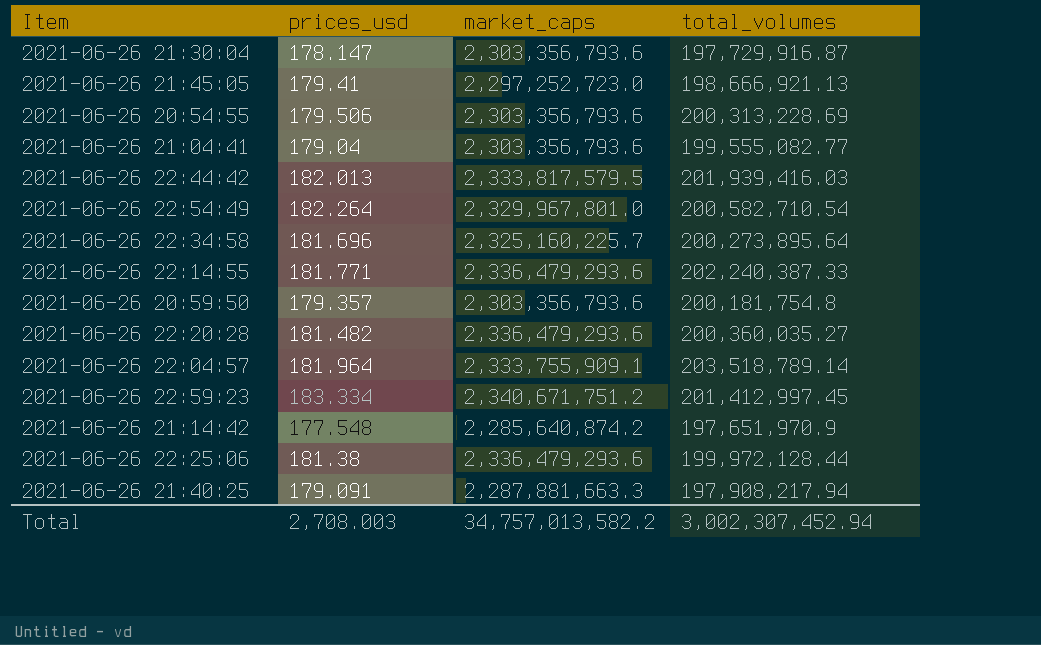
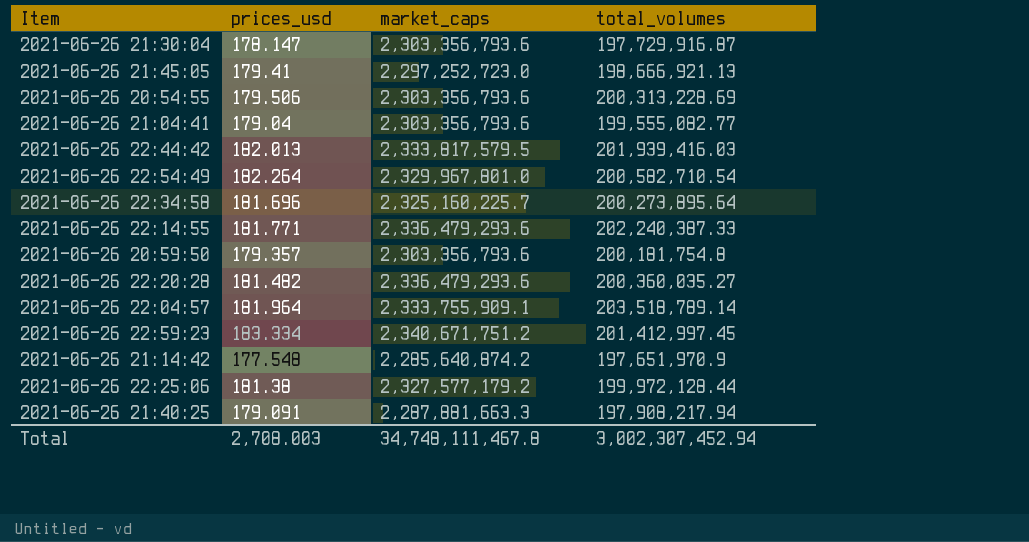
2021-06-26 22:25:06 | market_caps: 2,336,479,293.6 -> 2,327,577,179.2
Total | market_caps: 34,757,013,582.2 -> 34,748,111,467.8

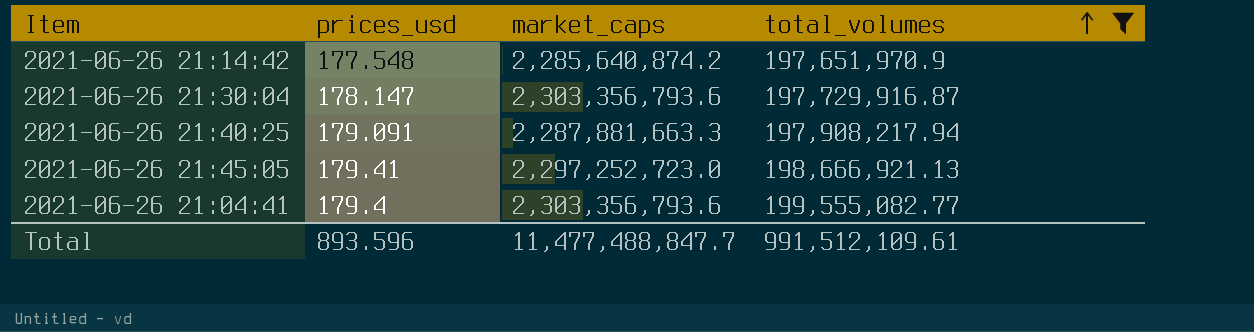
filter: none -> total_volumes <= 199,555,082.77
row order: none -> total_volumes ascending
2021-06-26 21:04:41 | prices_usd: 179.04 -> 179.4
Total | prices_usd: 2,708.003 -> 893.596
Total | market_caps: 34,748,111,467.8 -> 11,477,488,847.7
Total | total_volumes: 3,002,307,452.94 -> 991,512,109.61

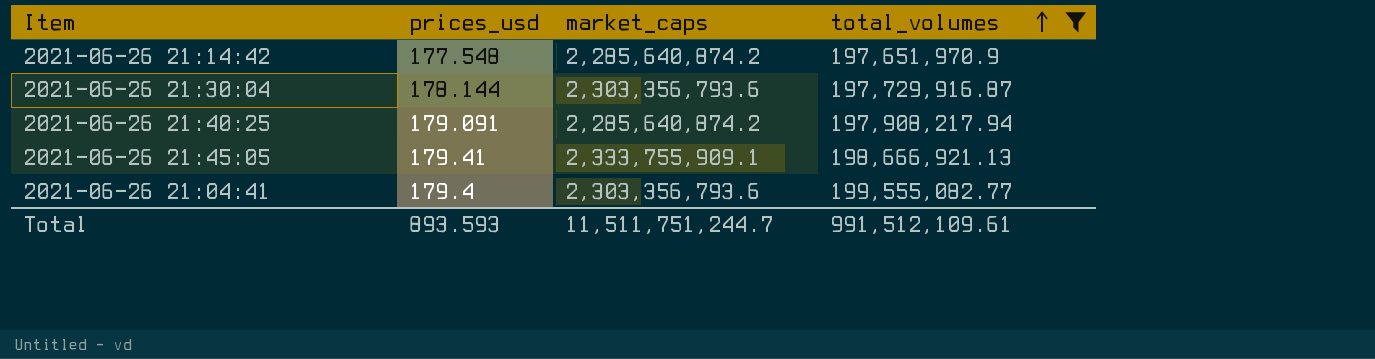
2021-06-26 21:30:04 | prices_usd: 178.147 -> 178.144
2021-06-26 21:40:25 | market_caps: 2,287,881,663.3 -> 2,285,640,874.2
2021-06-26 21:45:05 | market_caps: 2,297,252,723.0 -> 2,333,755,909.1
Total | prices_usd: 893.596 -> 893.593
Total | market_caps: 11,477,488,847.7 -> 11,511,751,244.7

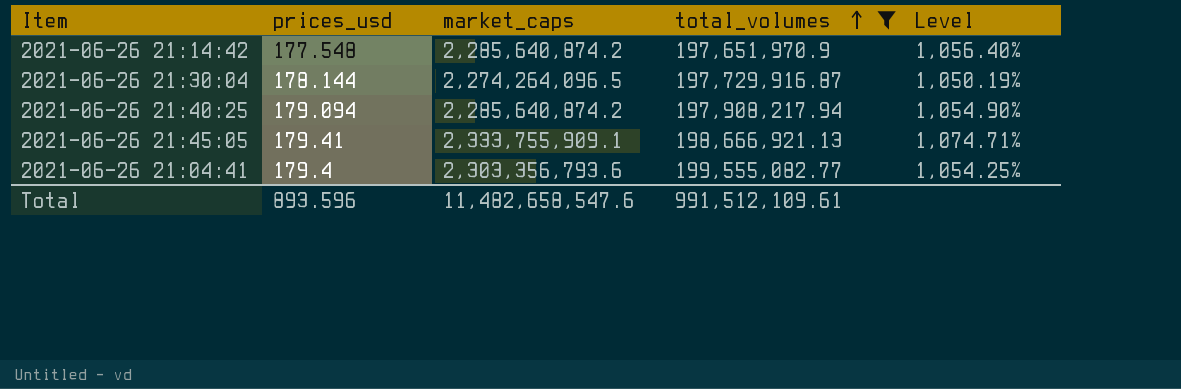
column Level | formula: none -> ([market_caps] - [total_volumes]) / [total_volumes]
2021-06-26 21:30:04 | market_caps: 2,303,356,793.6 -> 2,274,264,096.5
2021-06-26 21:40:25 | prices_usd: 179.091 -> 179.094
Total | prices_usd: 893.593 -> 893.596
Total | market_caps: 11,511,751,244.7 -> 11,482,658,547.6

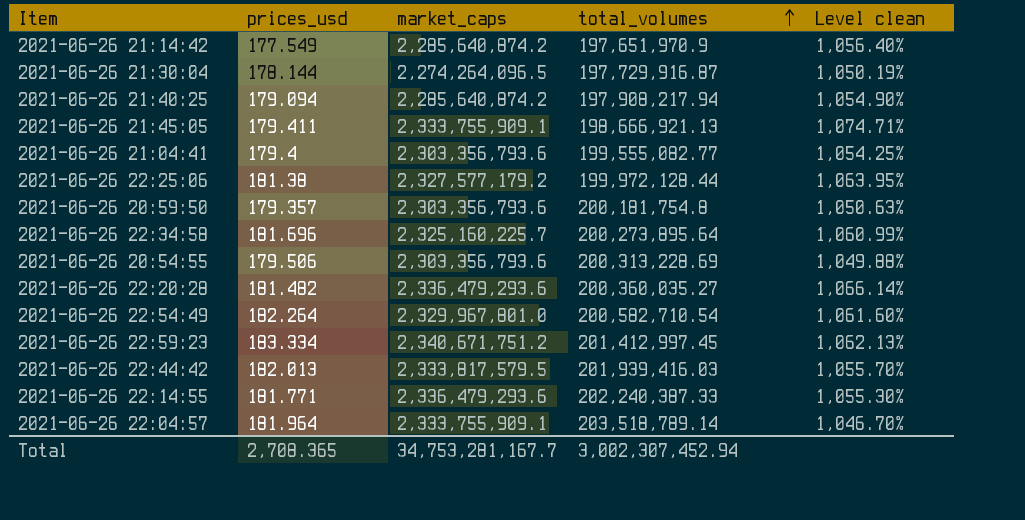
filter: total_volumes <= 199,555,082.77 -> none
column name: Level -> Level clean
2021-06-26 21:14:42 | prices_usd: 177.548 -> 177.549
2021-06-26 21:45:05 | prices_usd: 179.41 -> 179.411
Total | prices_usd: 893.596 -> 2,708.365
Total | market_caps: 11,482,658,547.6 -> 34,753,281,167.7
Total | total_volumes: 991,512,109.61 -> 3,002,307,452.94

